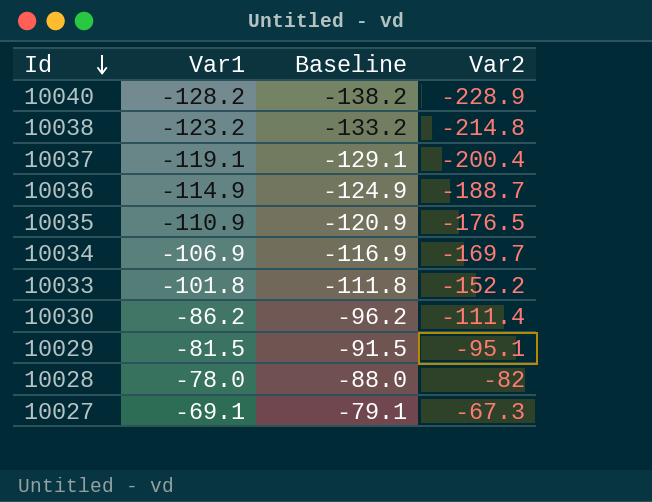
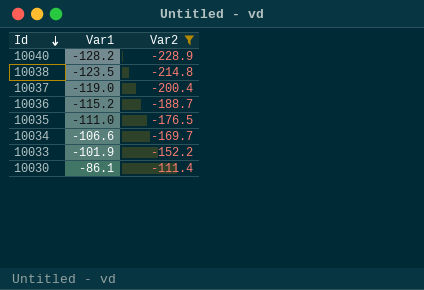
filter: none -> Var2 <= -111.4
column Baseline | formula: [Var1] - 10 -> none
10038 | Var1: -123.2 -> -123.5
10037 | Var1: -119.1 -> -119.0
10036 | Var1: -114.9 -> -115.2
10035 | Var1: -110.9 -> -111.0
10034 | Var1: -106.9 -> -106.6
10033 | Var1: -101.8 -> -101.9
10030 | Var1: -86.2 -> -86.1

